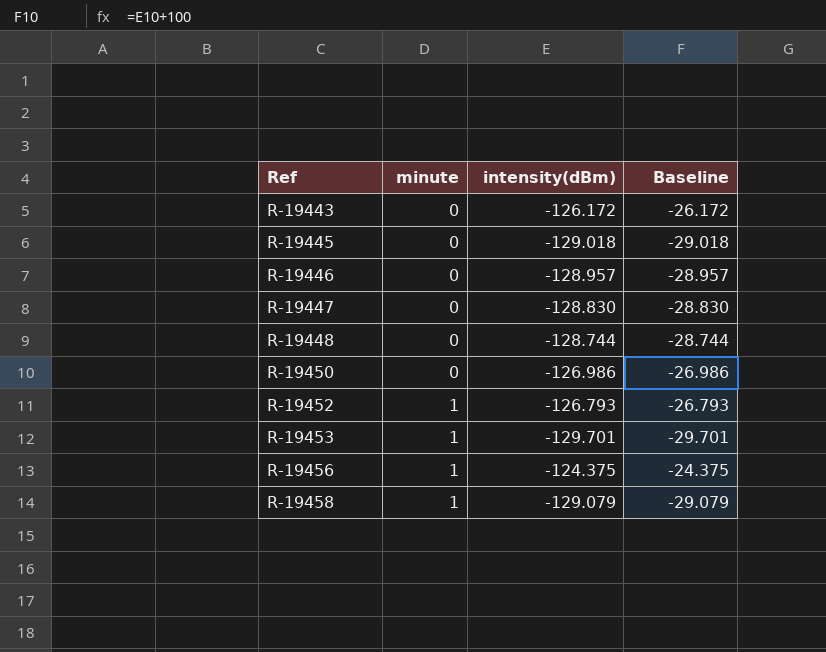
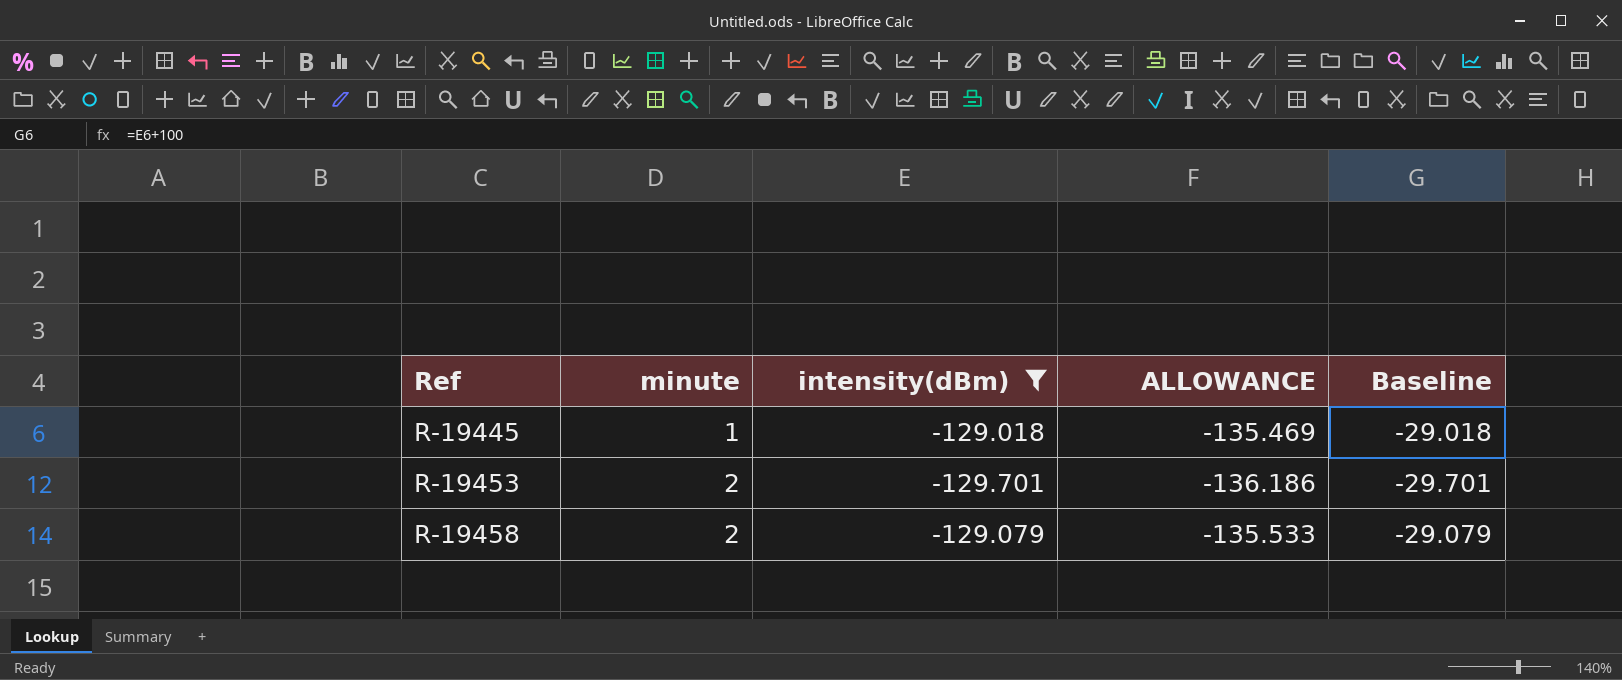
filter: none -> intensity(dBm) <= -129.018
column ALLOWANCE | formula: none -> [intensity(dBm)] * 1.05
R-19445 | minute: 0 -> 1
R-19453 | minute: 1 -> 2
R-19458 | minute: 1 -> 2

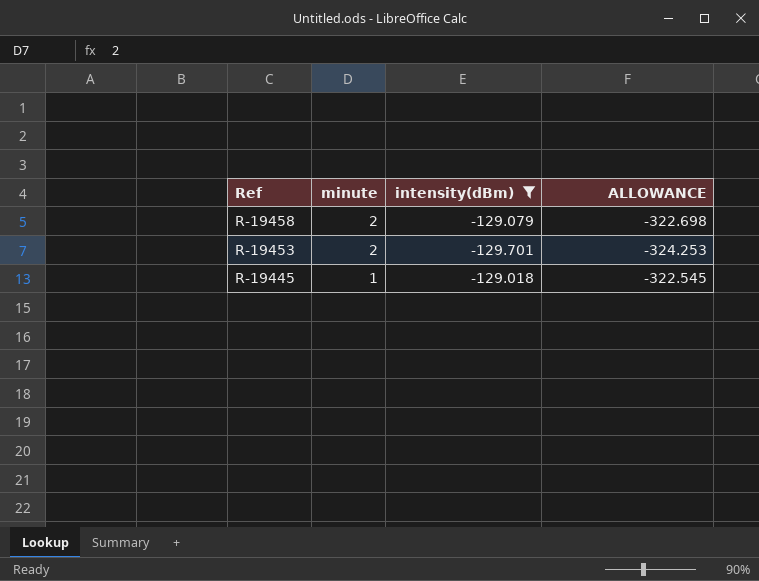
row order: Ref ascending -> Ref descending
column Baseline | formula: [intensity(dBm)] + 100 -> none
column ALLOWANCE | formula: [intensity(dBm)] * 1.05 -> [intensity(dBm)] * 2.5

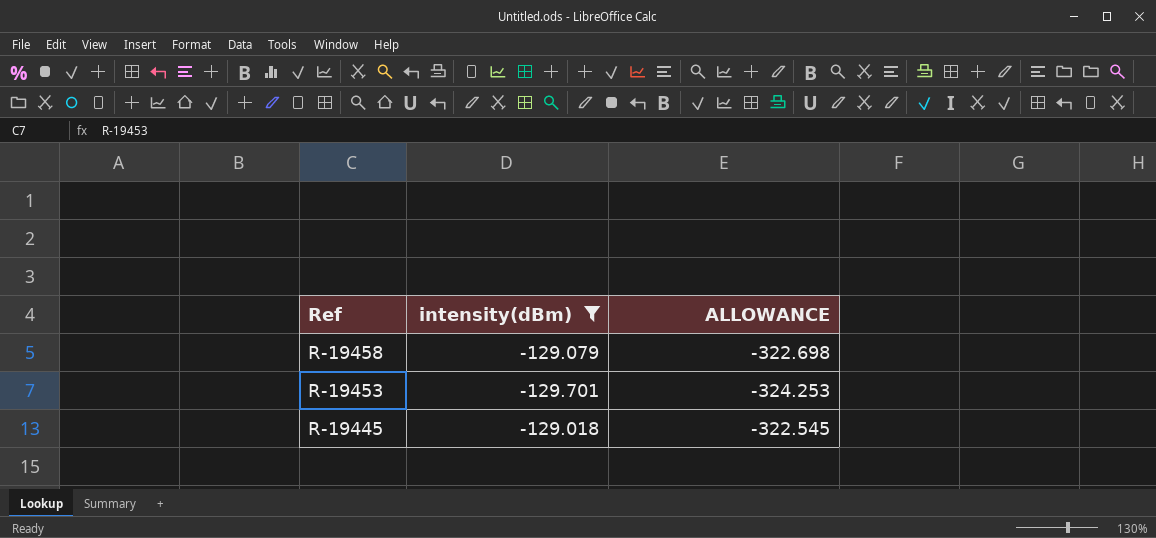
column minute | position: 2 -> none

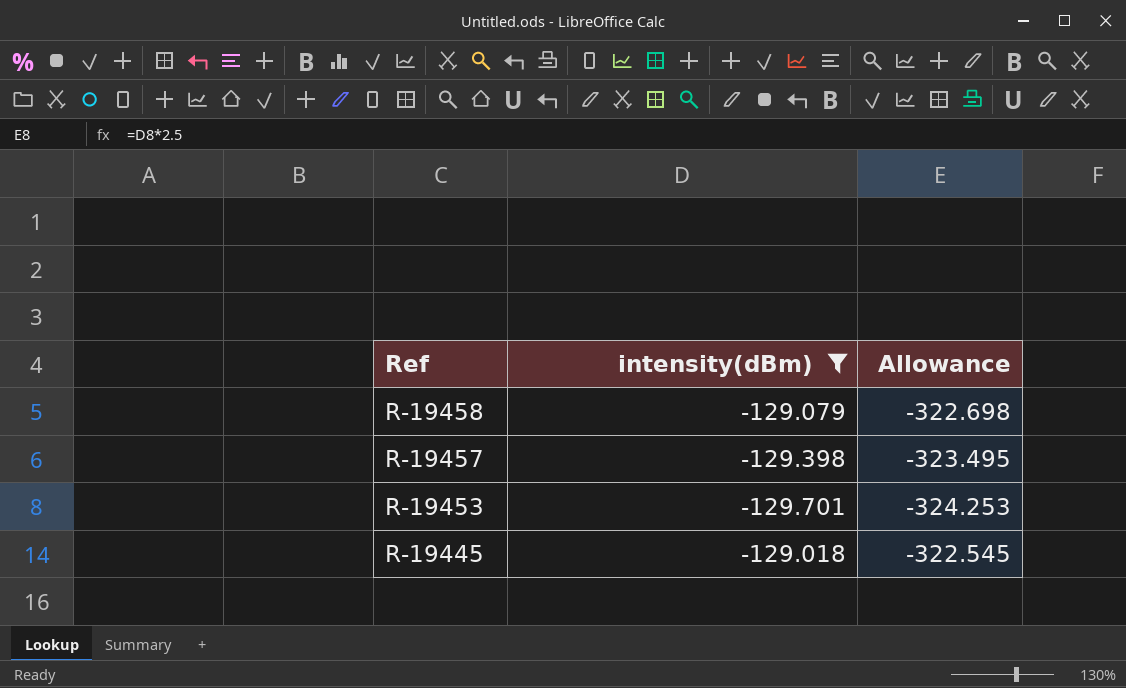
column name: ALLOWANCE -> Allowance
row R-19457: none -> -129.398 | -323.495

